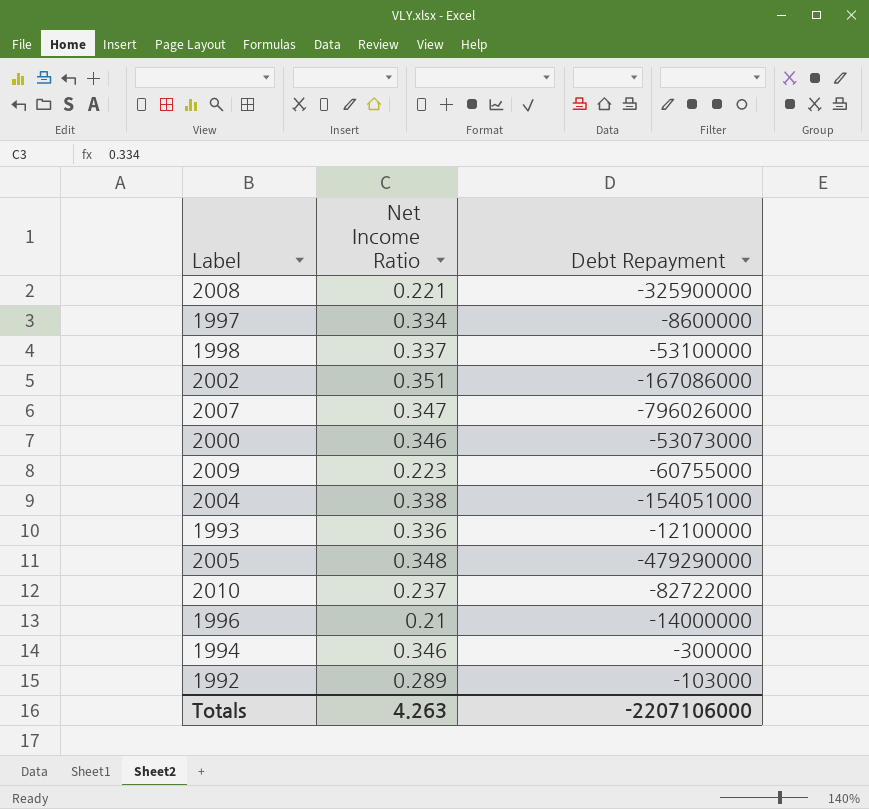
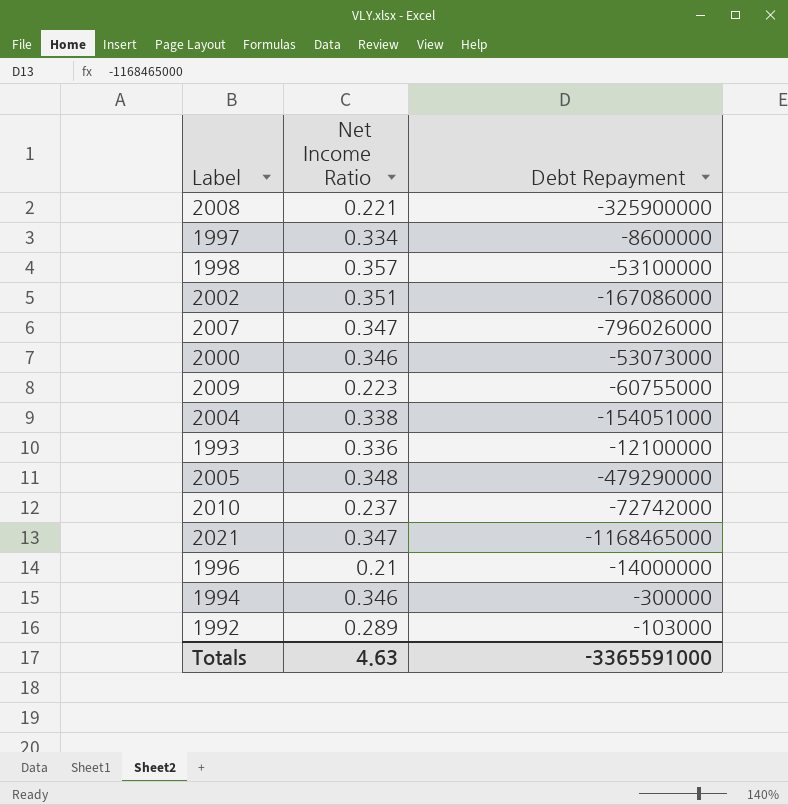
1998 | Net Income Ratio: 0.337 -> 0.357
2010 | Debt Repayment: -82722000 -> -72742000
row 2021: none -> 0.347 | -1168465000
Totals | Net Income Ratio: 4.263 -> 4.63
Totals | Debt Repayment: -2207106000 -> -3365591000

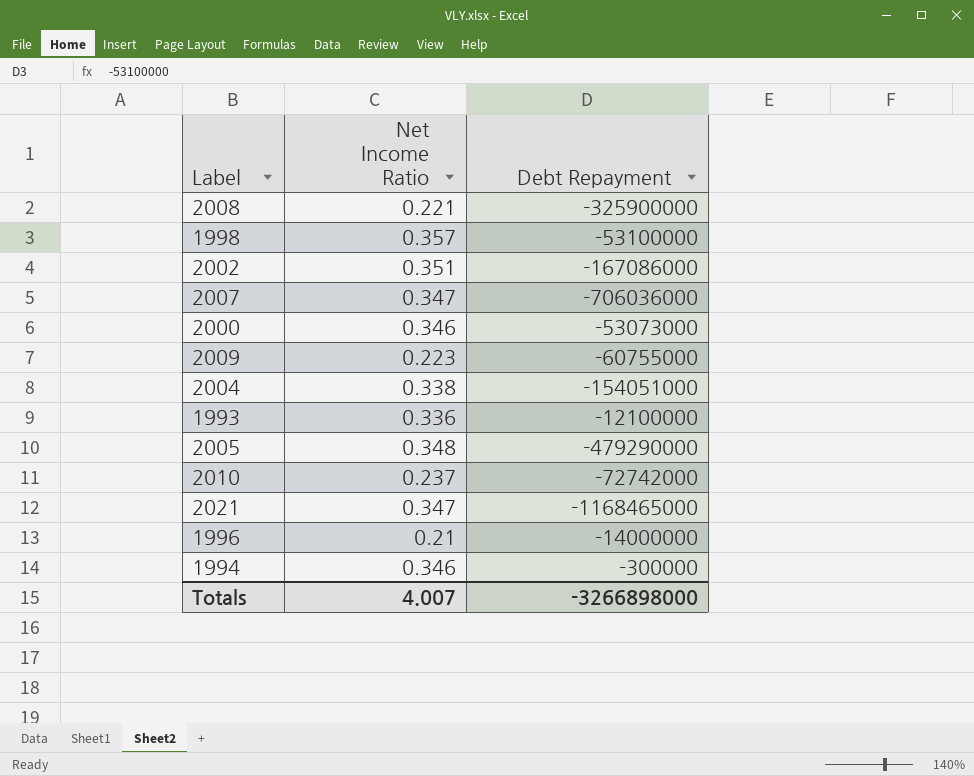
row 1997: 0.334 | -8600000 -> none
row 1992: 0.289 | -103000 -> none
2007 | Debt Repayment: -796026000 -> -706036000
Totals | Net Income Ratio: 4.63 -> 4.007
Totals | Debt Repayment: -3365591000 -> -3266898000

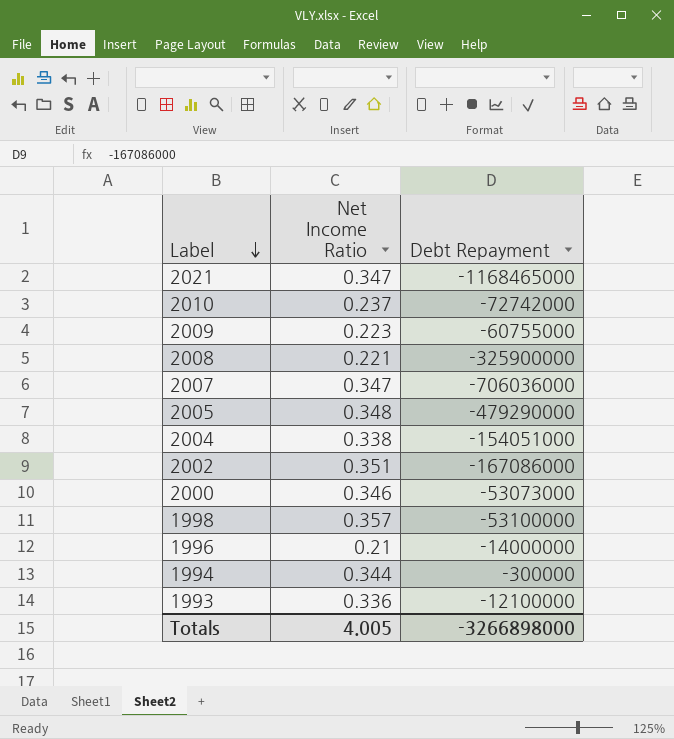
row order: none -> Label descending
1994 | Net Income Ratio: 0.346 -> 0.344
Totals | Net Income Ratio: 4.007 -> 4.005

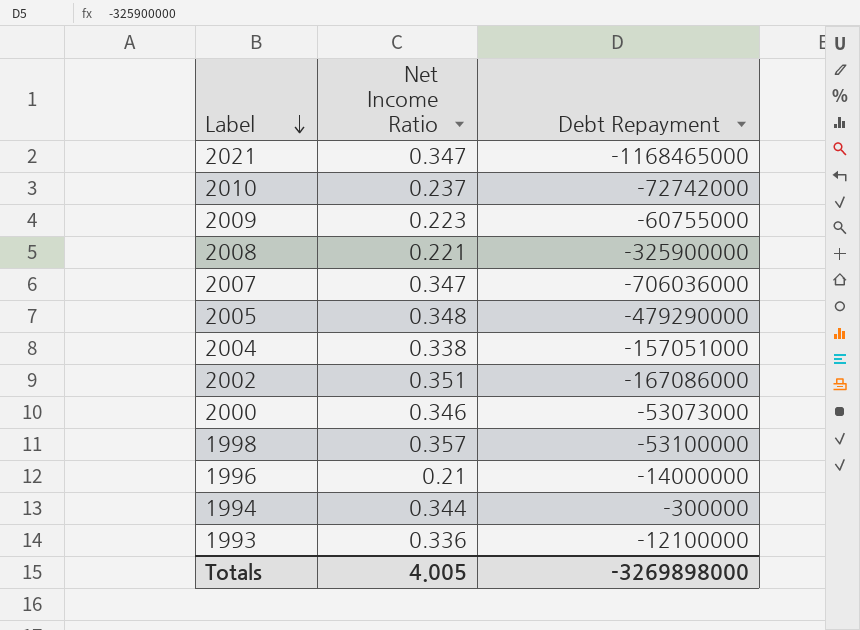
2004 | Debt Repayment: -154051000 -> -157051000
Totals | Debt Repayment: -3266898000 -> -3269898000

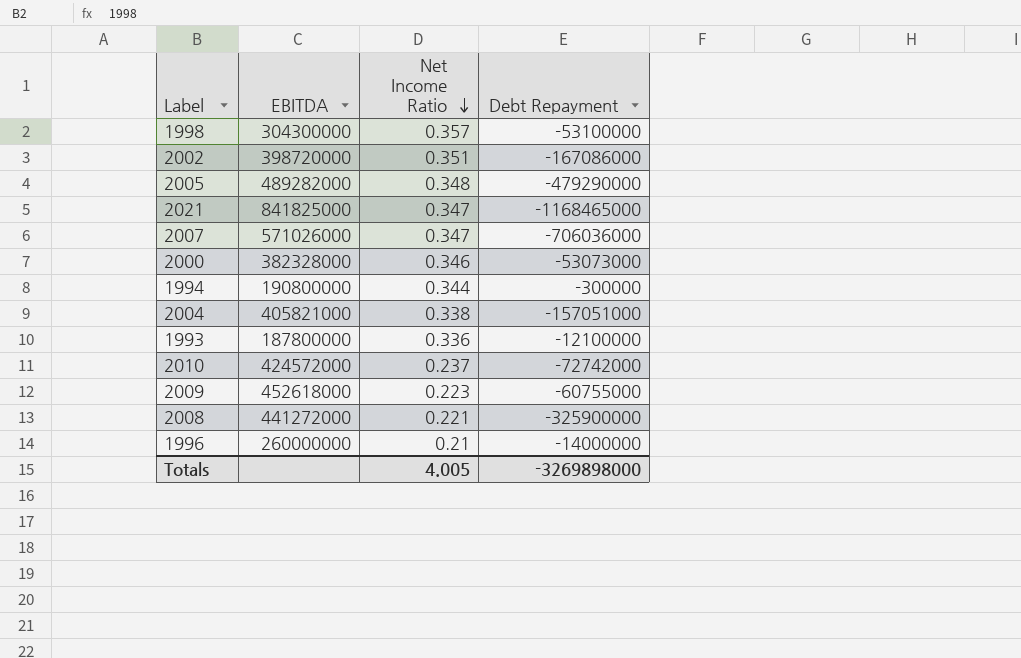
row order: Label descending -> Net Income Ratio descending
column EBITDA | position: none -> 2

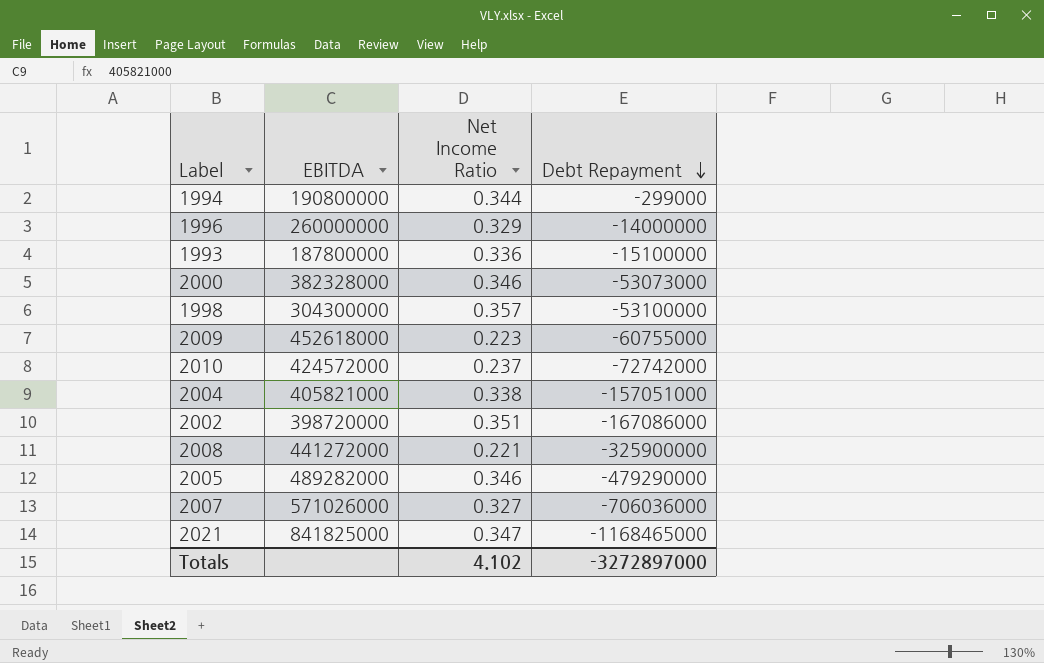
row order: Net Income Ratio descending -> Debt Repayment descending
1994 | Debt Repayment: -300000 -> -299000
1996 | Net Income Ratio: 0.21 -> 0.329
1993 | Debt Repayment: -12100000 -> -15100000
2005 | Net Income Ratio: 0.348 -> 0.346
2007 | Net Income Ratio: 0.347 -> 0.327
Totals | Net Income Ratio: 4.005 -> 4.102
Totals | Debt Repayment: -3269898000 -> -3272897000

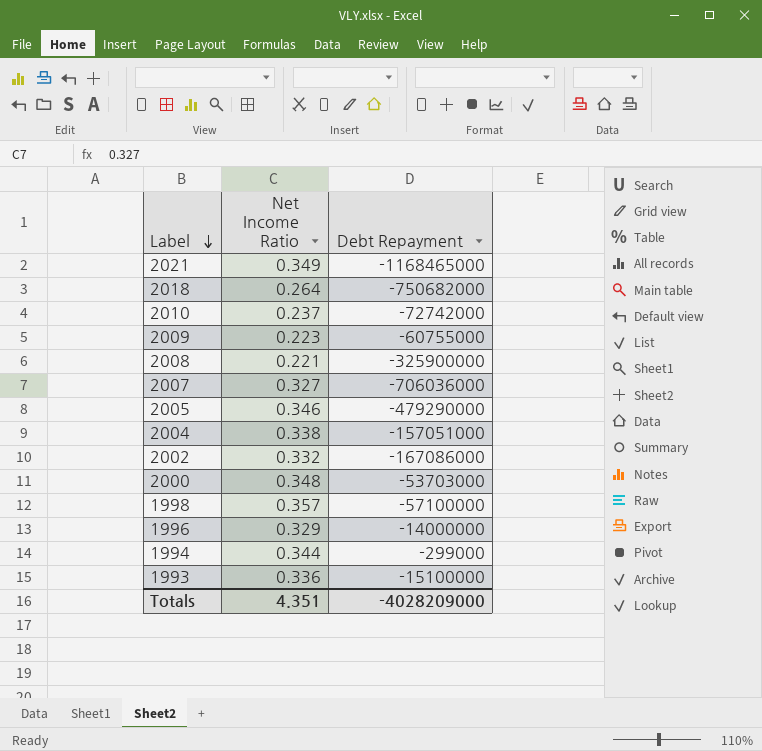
row order: Debt Repayment descending -> Label descending
column EBITDA | position: 2 -> none
2021 | Net Income Ratio: 0.347 -> 0.349
row 2018: none -> 0.264 | -750682000
2002 | Net Income Ratio: 0.351 -> 0.332
2000 | Net Income Ratio: 0.346 -> 0.348
2000 | Debt Repayment: -53073000 -> -53703000
1998 | Debt Repayment: -53100000 -> -57100000
Totals | Net Income Ratio: 4.102 -> 4.351
Totals | Debt Repayment: -3272897000 -> -4028209000

